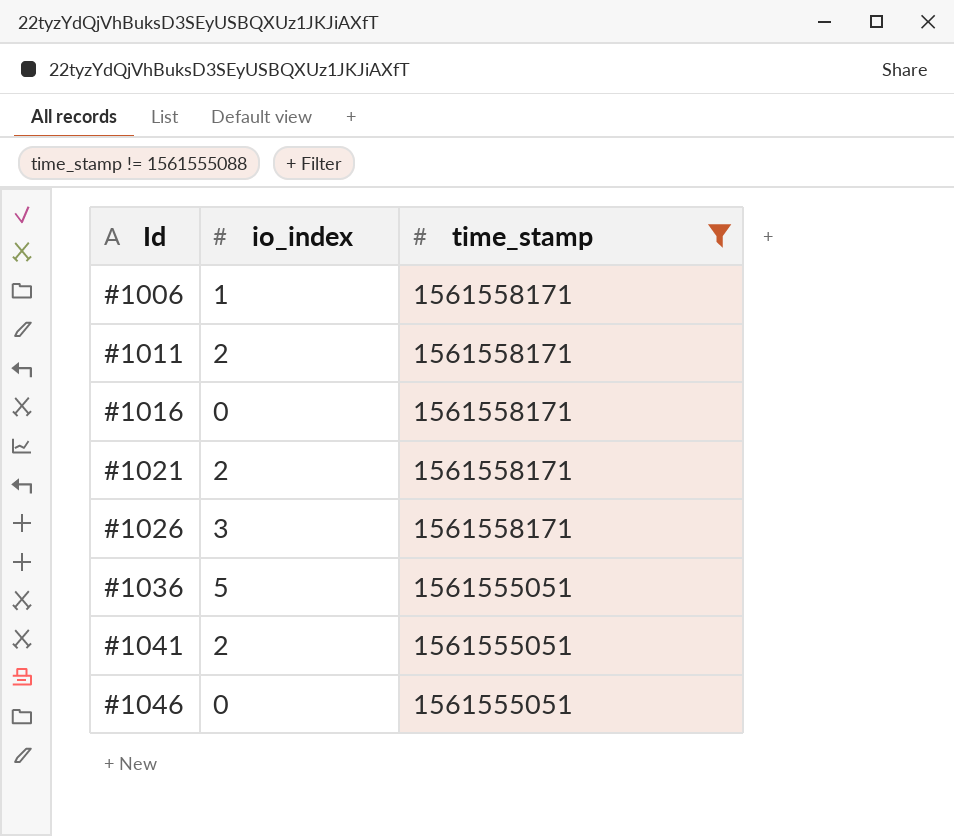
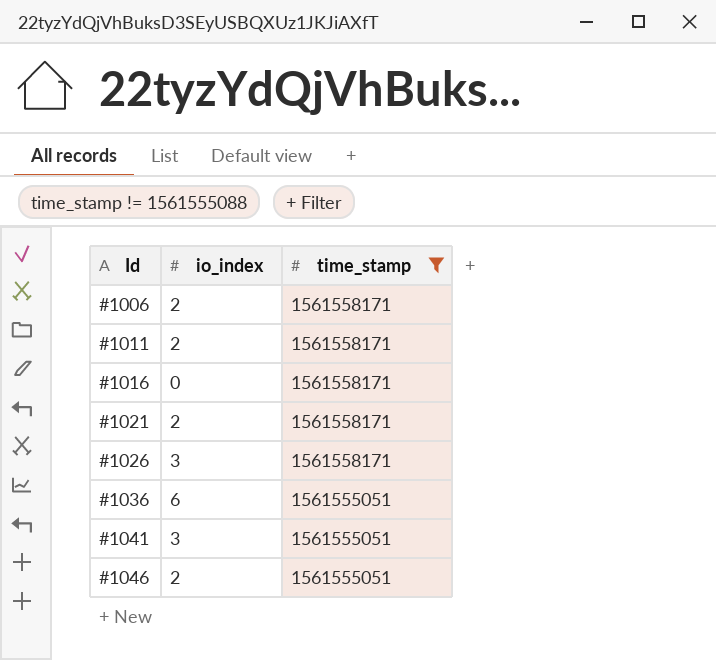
#1006 | io_index: 1 -> 2
#1036 | io_index: 5 -> 6
#1041 | io_index: 2 -> 3
#1046 | io_index: 0 -> 2

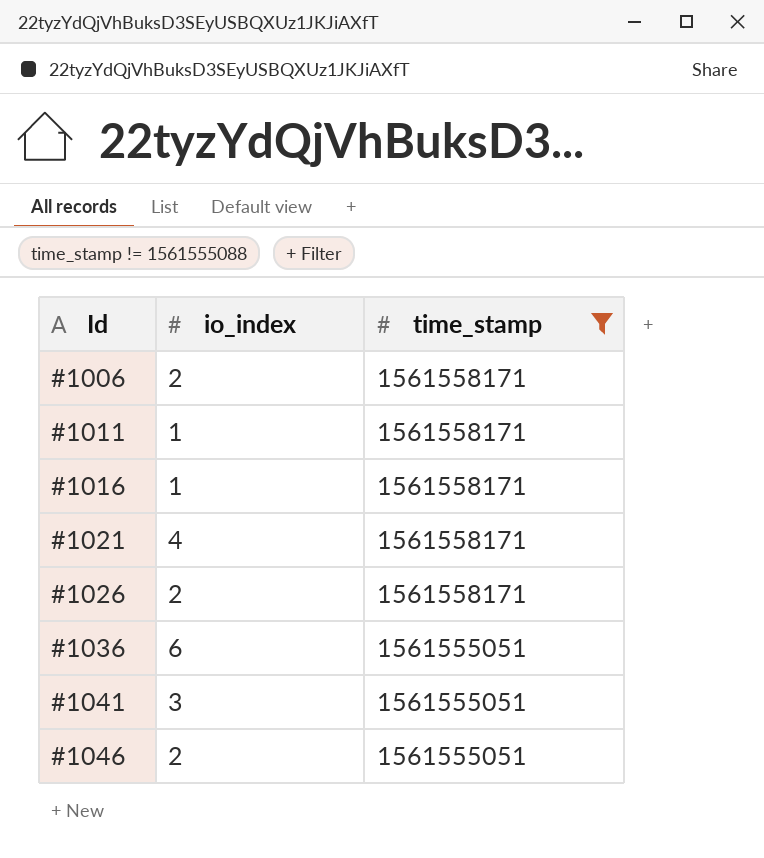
#1011 | io_index: 2 -> 1
#1016 | io_index: 0 -> 1
#1021 | io_index: 2 -> 4
#1026 | io_index: 3 -> 2

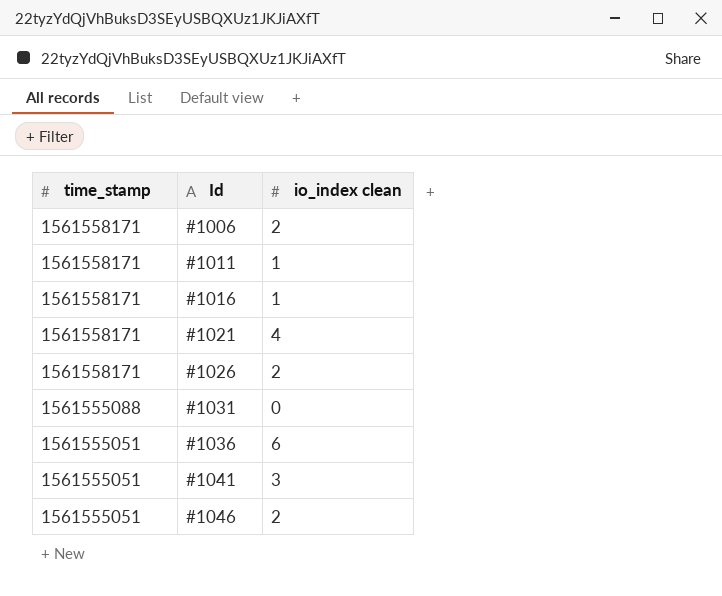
filter: time_stamp != 1561555088 -> none
column time_stamp | position: 3 -> 1
column name: io_index -> io_index clean

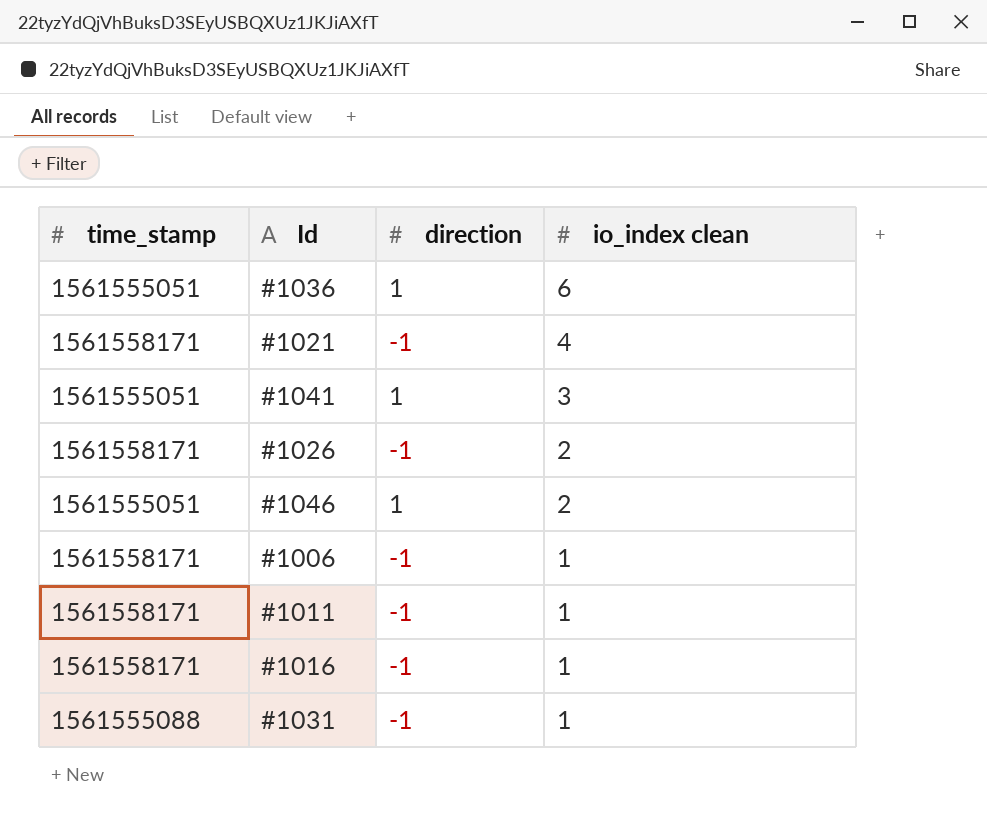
row order: time_stamp descending -> io_index clean descending
column direction | position: none -> 3
#1006 | io_index clean: 2 -> 1
#1031 | io_index clean: 0 -> 1

